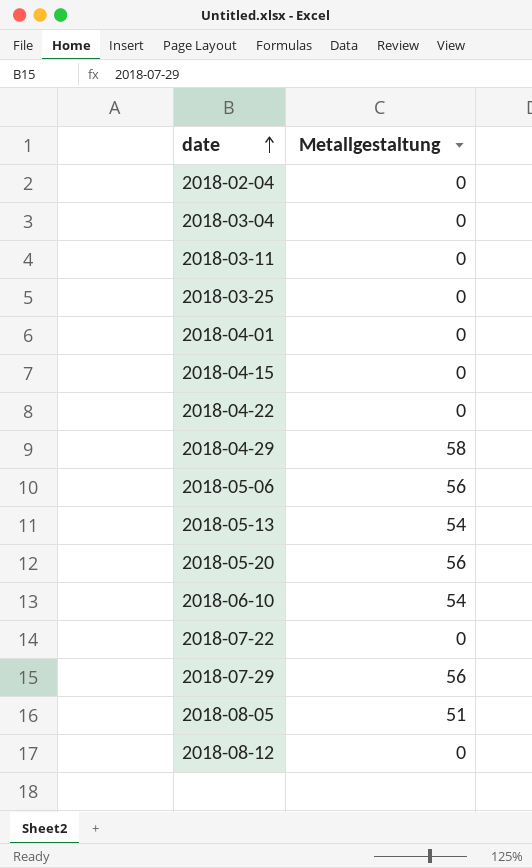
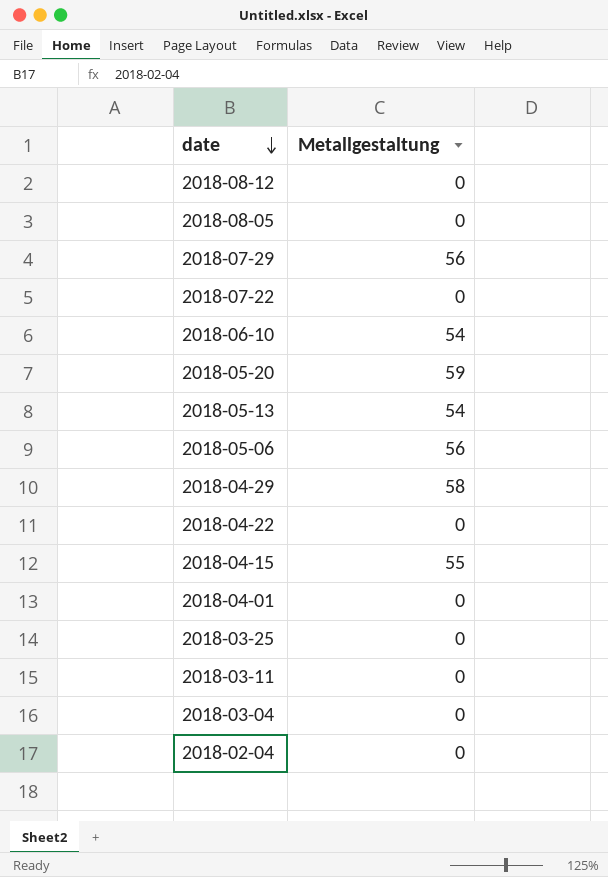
row order: date ascending -> date descending
2018-08-05 | Metallgestaltung: 51 -> 0
2018-05-20 | Metallgestaltung: 56 -> 59
2018-04-15 | Metallgestaltung: 0 -> 55

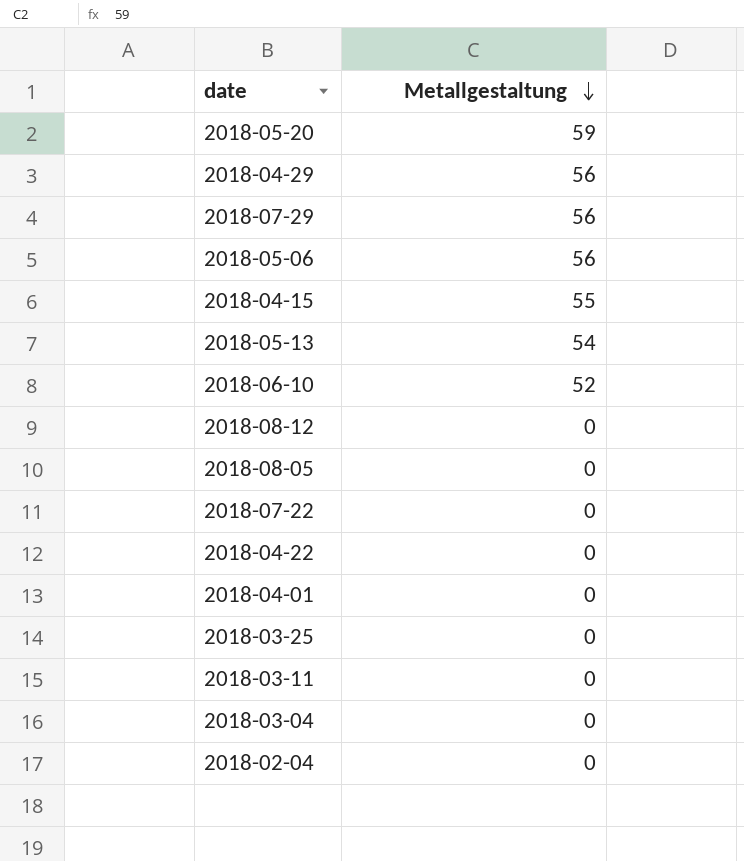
row order: date descending -> Metallgestaltung descending
2018-04-29 | Metallgestaltung: 58 -> 56
2018-06-10 | Metallgestaltung: 54 -> 52

